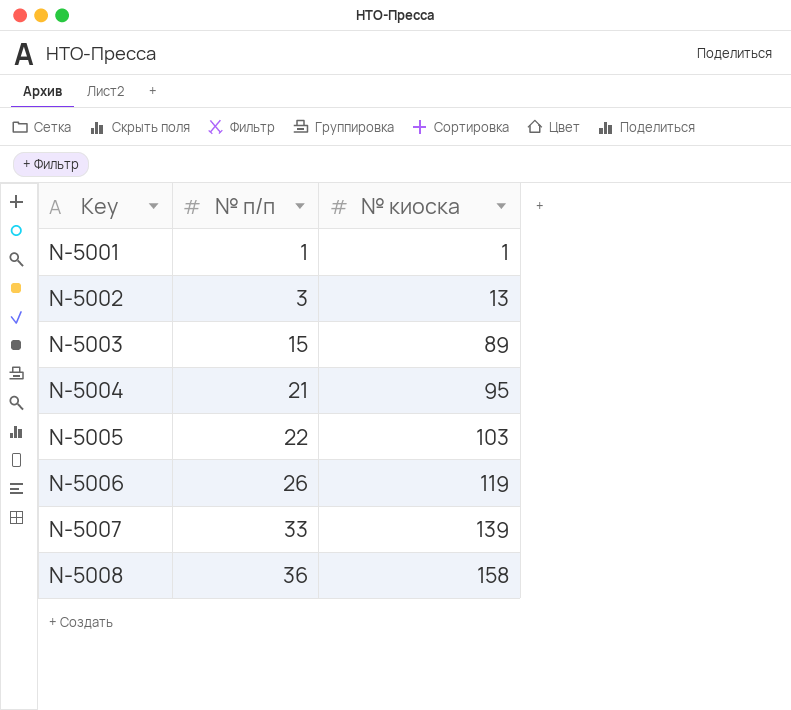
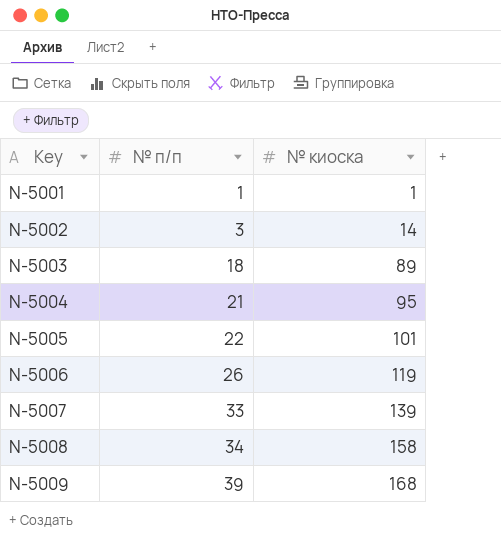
N-5002 | № киоска: 13 -> 14
N-5003 | № п/п: 15 -> 18
N-5005 | № киоска: 103 -> 101
N-5008 | № п/п: 36 -> 34
row N-5009: none -> 39 | 168

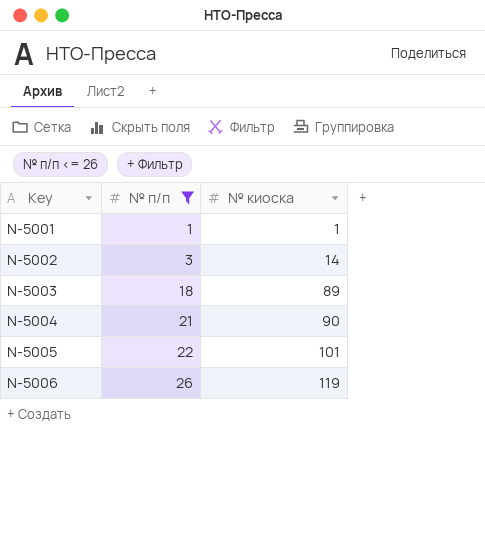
filter: none -> № п/п <= 26
N-5004 | № киоска: 95 -> 90

